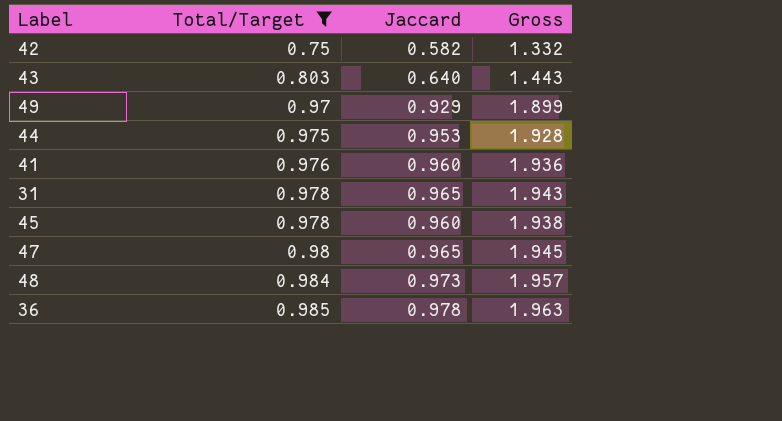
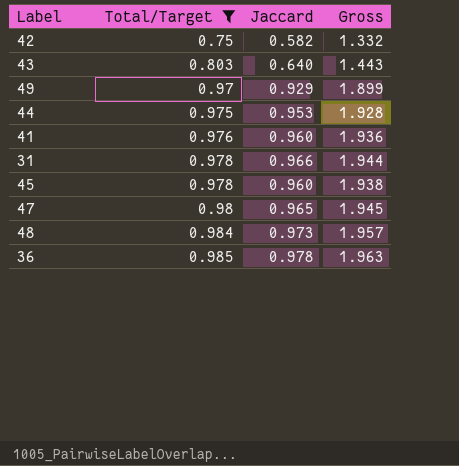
31 | Jaccard: 0.965 -> 0.966
31 | Gross: 1.943 -> 1.944

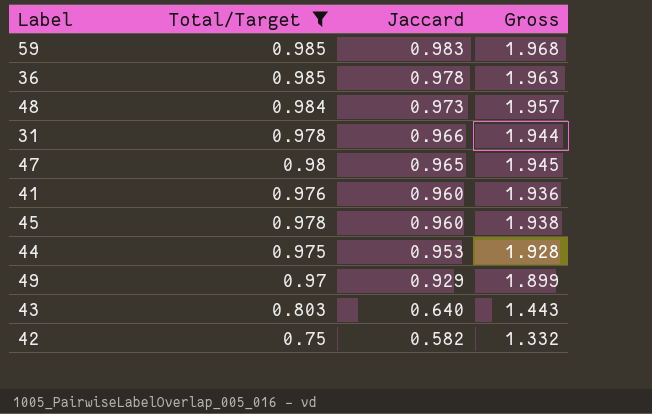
row order: Total/Target ascending -> Jaccard descending
row 59: none -> 0.985 | 0.983 | 1.968

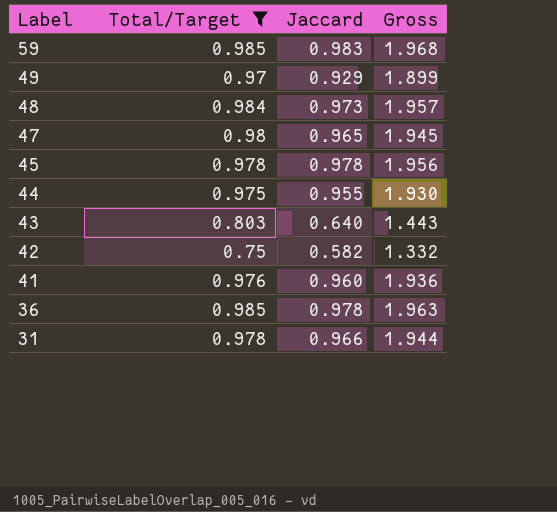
row order: Jaccard descending -> Label descending
45 | Jaccard: 0.960 -> 0.978
45 | Gross: 1.938 -> 1.956
44 | Jaccard: 0.953 -> 0.955
44 | Gross: 1.928 -> 1.930

